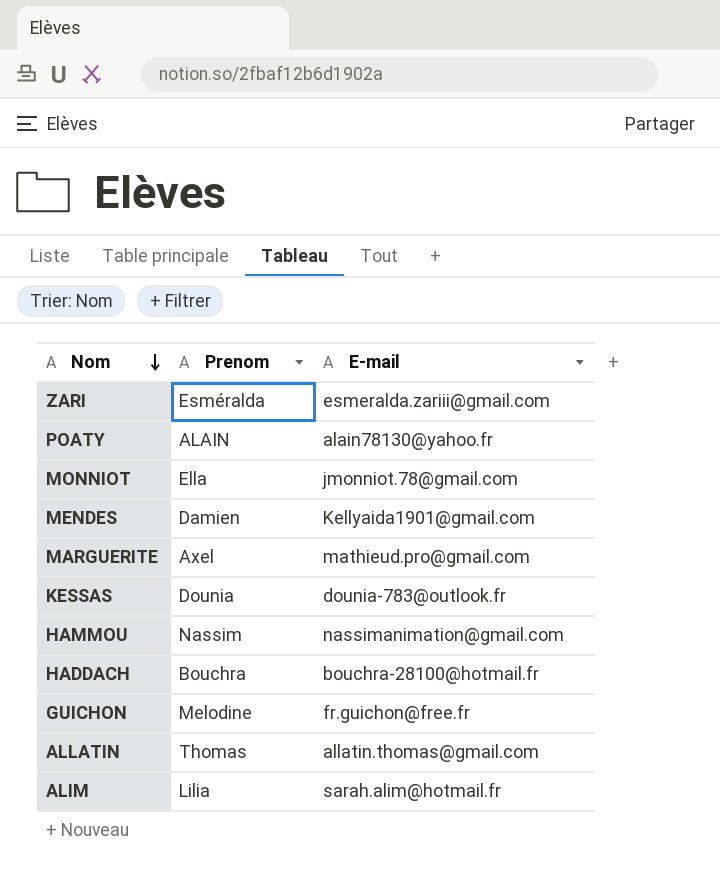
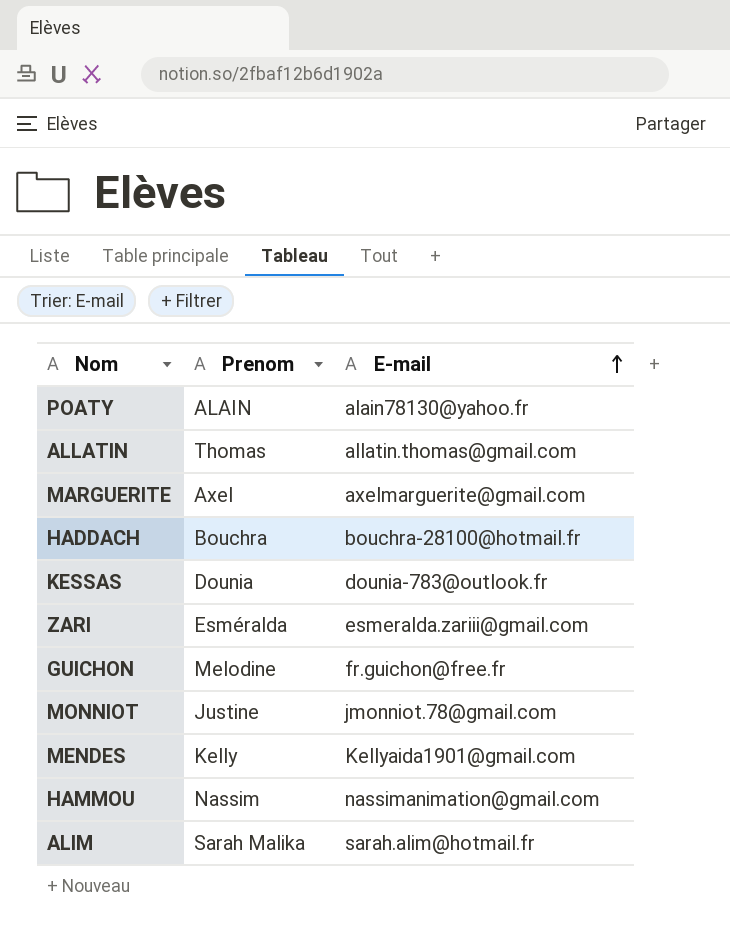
row order: Nom descending -> E-mail ascending
MARGUERITE | E-mail: mathieud.pro@gmail.com -> axelmarguerite@gmail.com
MONNIOT | Prenom: Ella -> Justine
MENDES | Prenom: Damien -> Kelly
ALIM | Prenom: Lilia -> Sarah Malika

